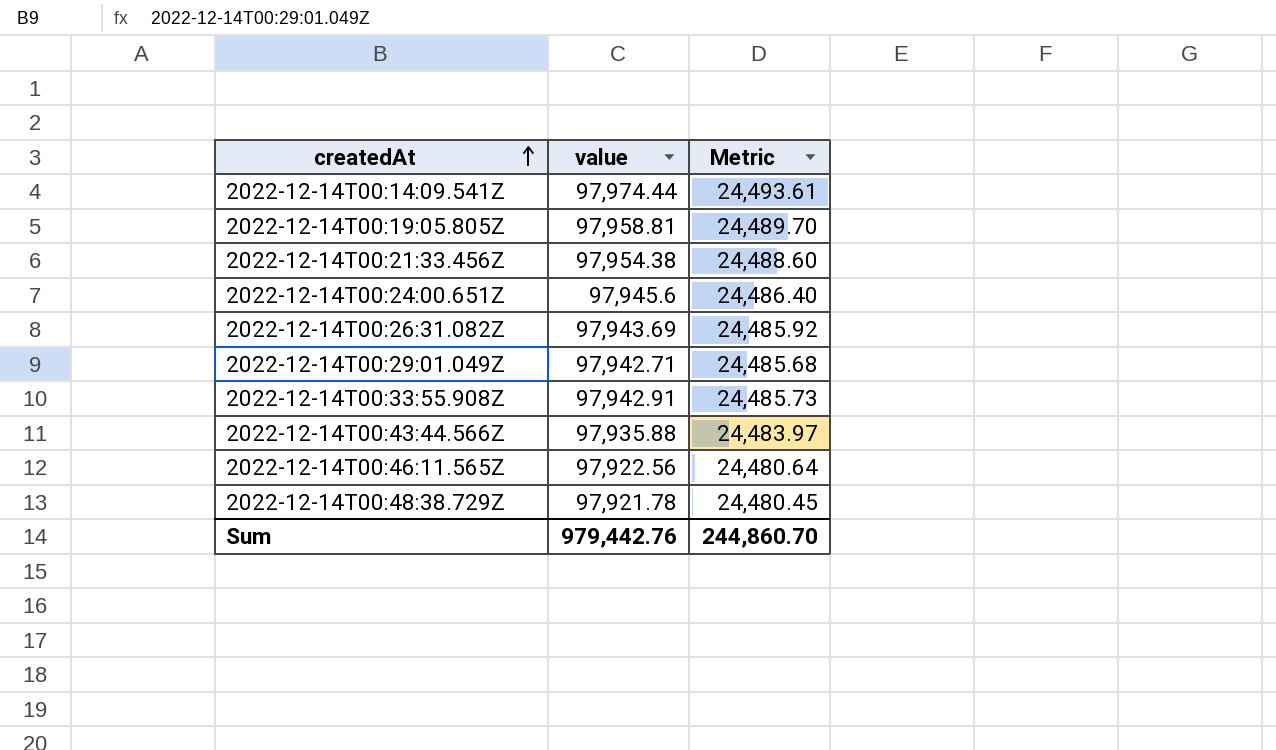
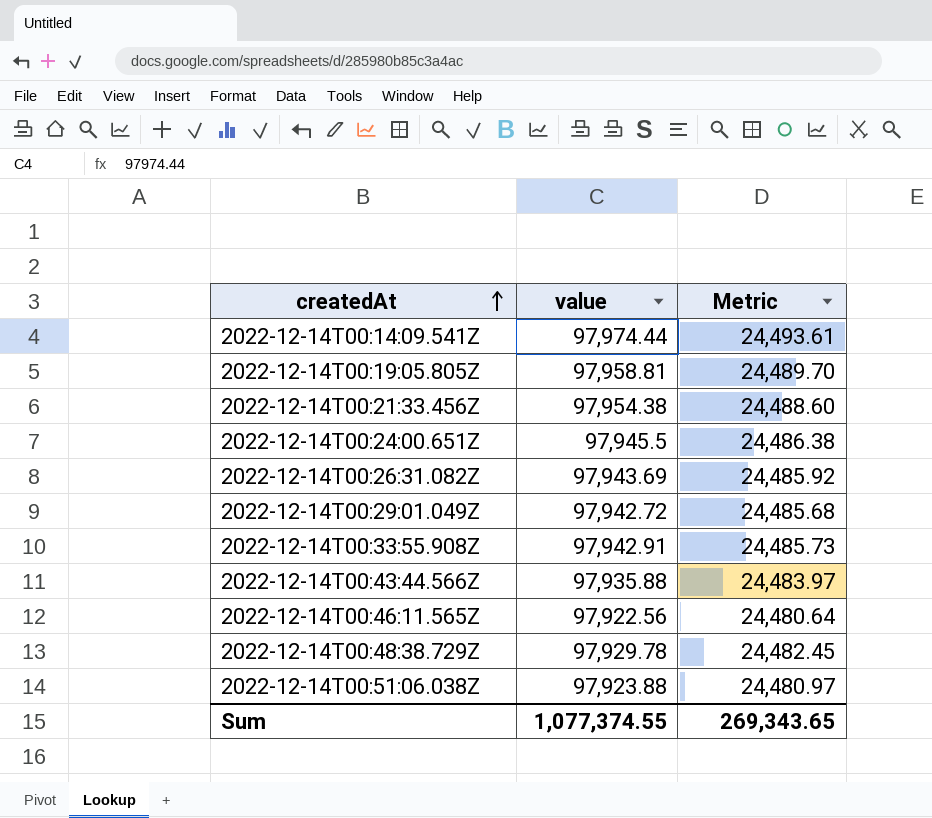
2022-12-14T00:24:00.651Z | value: 97,945.6 -> 97,945.5
2022-12-14T00:24:00.651Z | Metric: 24,486.40 -> 24,486.38
2022-12-14T00:29:01.049Z | value: 97,942.71 -> 97,942.72
2022-12-14T00:48:38.729Z | value: 97,921.78 -> 97,929.78
2022-12-14T00:48:38.729Z | Metric: 24,480.45 -> 24,482.45
row 2022-12-14T00:51:06.038Z: none -> 97,923.88 | 24,480.97
Sum | value: 979,442.76 -> 1,077,374.55
Sum | Metric: 244,860.70 -> 269,343.65

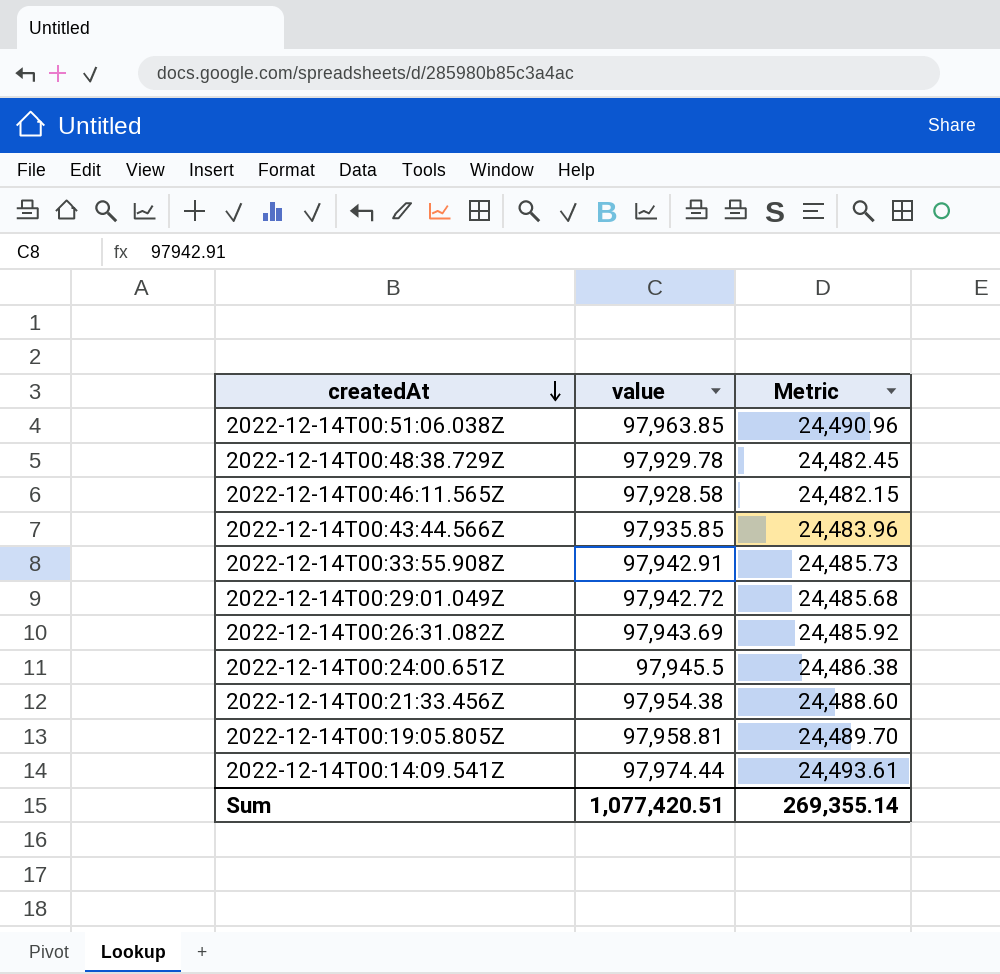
row order: createdAt ascending -> createdAt descending
2022-12-14T00:51:06.038Z | value: 97,923.88 -> 97,963.85
2022-12-14T00:51:06.038Z | Metric: 24,480.97 -> 24,490.96
2022-12-14T00:46:11.565Z | value: 97,922.56 -> 97,928.58
2022-12-14T00:46:11.565Z | Metric: 24,480.64 -> 24,482.15
2022-12-14T00:43:44.566Z | value: 97,935.88 -> 97,935.85
2022-12-14T00:43:44.566Z | Metric: 24,483.97 -> 24,483.96
Sum | value: 1,077,374.55 -> 1,077,420.51
Sum | Metric: 269,343.65 -> 269,355.14

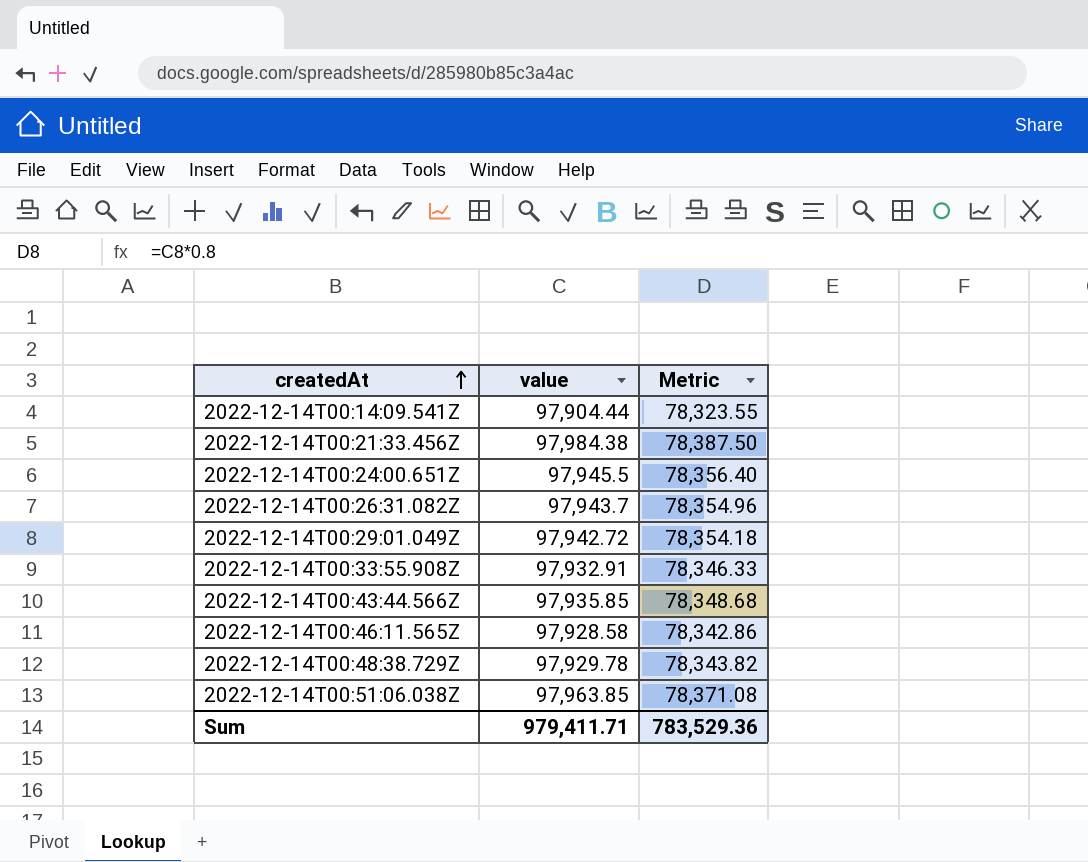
row order: createdAt descending -> createdAt ascending
column Metric | formula: [value] * 0.25 -> [value] * 0.8
row 2022-12-14T00:19:05.805Z: 97,958.81 | 24,489.70 -> none
2022-12-14T00:14:09.541Z | value: 97,974.44 -> 97,904.44
2022-12-14T00:21:33.456Z | value: 97,954.38 -> 97,984.38
2022-12-14T00:26:31.082Z | value: 97,943.69 -> 97,943.7
2022-12-14T00:33:55.908Z | value: 97,942.91 -> 97,932.91
Sum | value: 1,077,420.51 -> 979,411.71
Sum | Metric: 269,355.14 -> 783,529.36

